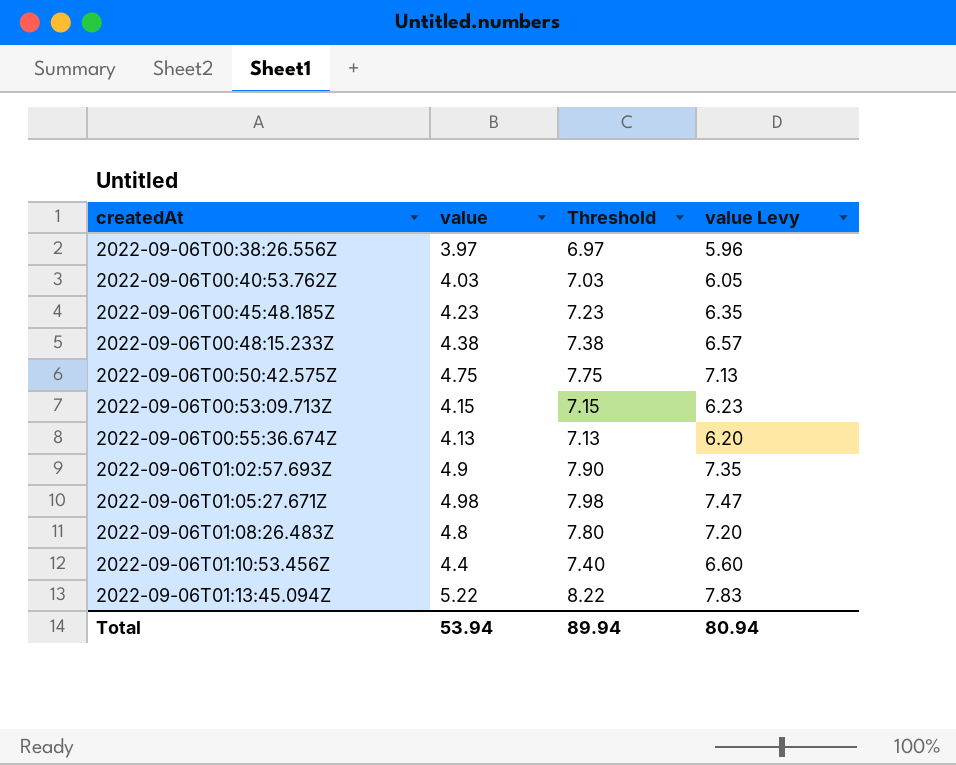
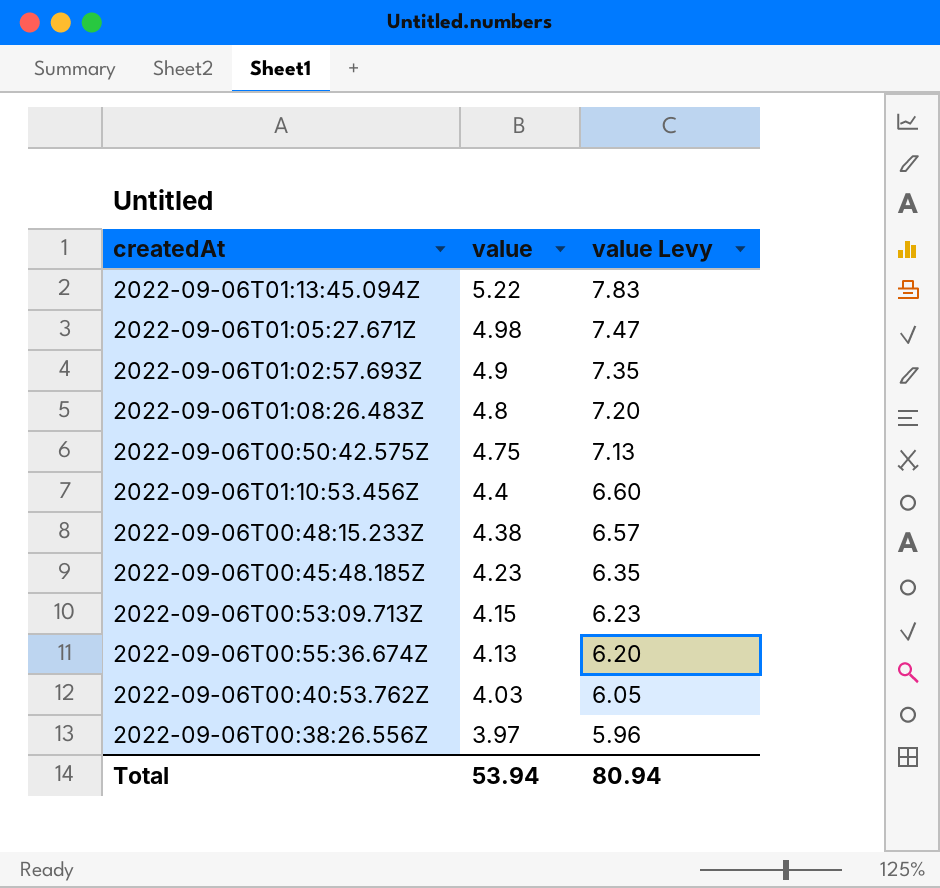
row order: createdAt ascending -> value descending
column Threshold | formula: [value] + 3 -> none

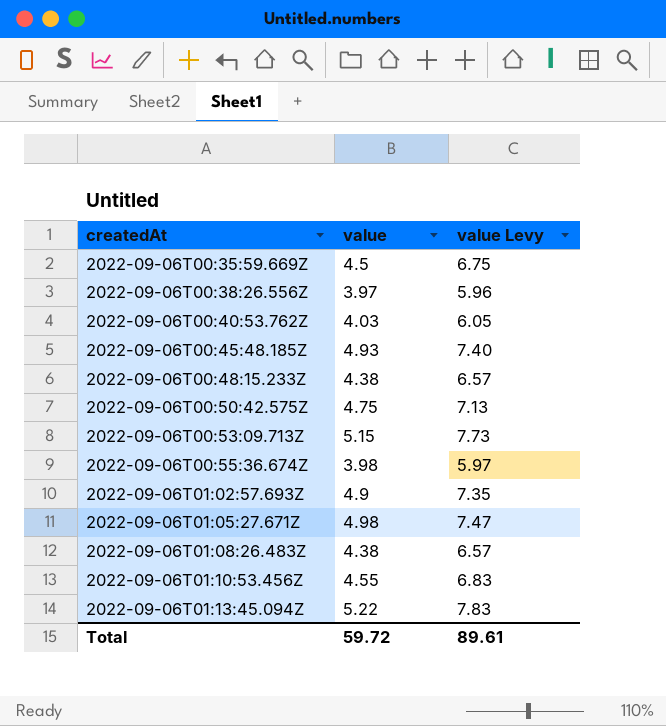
row order: value descending -> createdAt ascending
row 2022-09-06T00:35:59.669Z: none -> 4.5 | 6.75
2022-09-06T00:45:48.185Z | value: 4.23 -> 4.93
2022-09-06T00:45:48.185Z | value Levy: 6.35 -> 7.40
2022-09-06T00:53:09.713Z | value: 4.15 -> 5.15
2022-09-06T00:53:09.713Z | value Levy: 6.23 -> 7.73
2022-09-06T00:55:36.674Z | value: 4.13 -> 3.98
2022-09-06T00:55:36.674Z | value Levy: 6.20 -> 5.97
2022-09-06T01:08:26.483Z | value: 4.8 -> 4.38
2022-09-06T01:08:26.483Z | value Levy: 7.20 -> 6.57
2022-09-06T01:10:53.456Z | value: 4.4 -> 4.55
2022-09-06T01:10:53.456Z | value Levy: 6.60 -> 6.83
Total | value: 53.94 -> 59.72
Total | value Levy: 80.94 -> 89.61

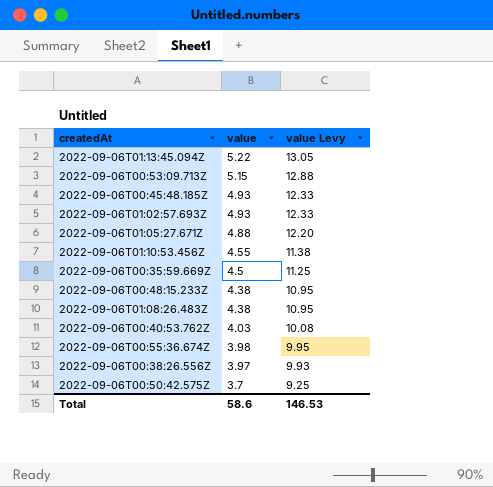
row order: createdAt ascending -> value descending
column value Levy | formula: [value] * 1.5 -> [value] * 2.5
2022-09-06T01:02:57.693Z | value: 4.9 -> 4.93
2022-09-06T01:05:27.671Z | value: 4.98 -> 4.88
2022-09-06T00:50:42.575Z | value: 4.75 -> 3.7
Total | value: 59.72 -> 58.6
Total | value Levy: 89.61 -> 146.53

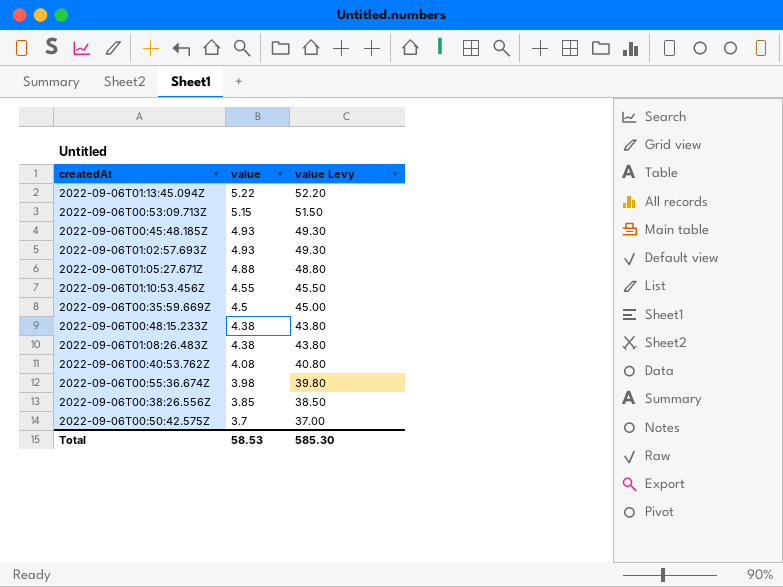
column value Levy | formula: [value] * 2.5 -> [value] * 10
2022-09-06T00:40:53.762Z | value: 4.03 -> 4.08
2022-09-06T00:38:26.556Z | value: 3.97 -> 3.85
Total | value: 58.6 -> 58.53
Total | value Levy: 146.53 -> 585.30

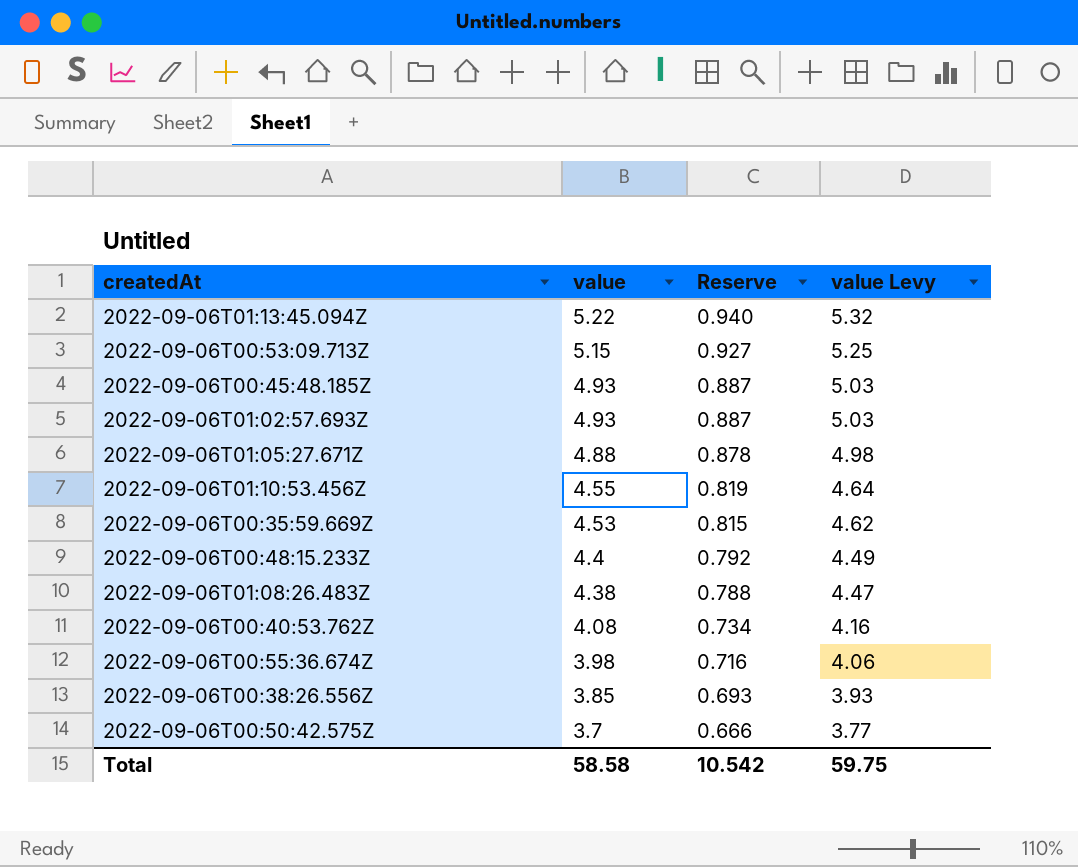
column Reserve | formula: none -> [value] * 0.18
column value Levy | formula: [value] * 10 -> [value] * 1.02
2022-09-06T00:35:59.669Z | value: 4.5 -> 4.53
2022-09-06T00:48:15.233Z | value: 4.38 -> 4.4
Total | value: 58.53 -> 58.58
Total | value Levy: 585.30 -> 59.75

